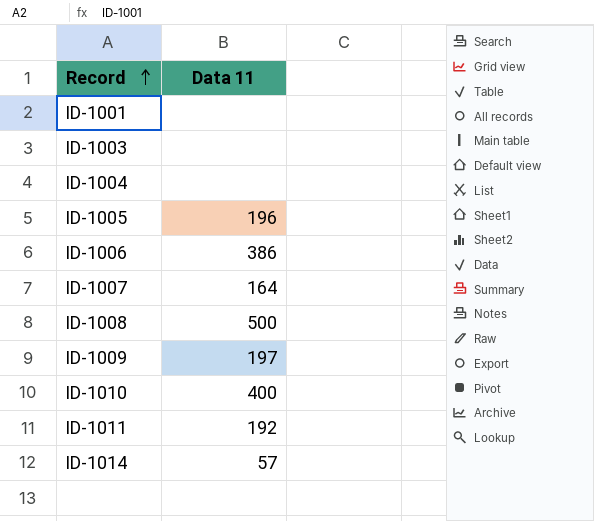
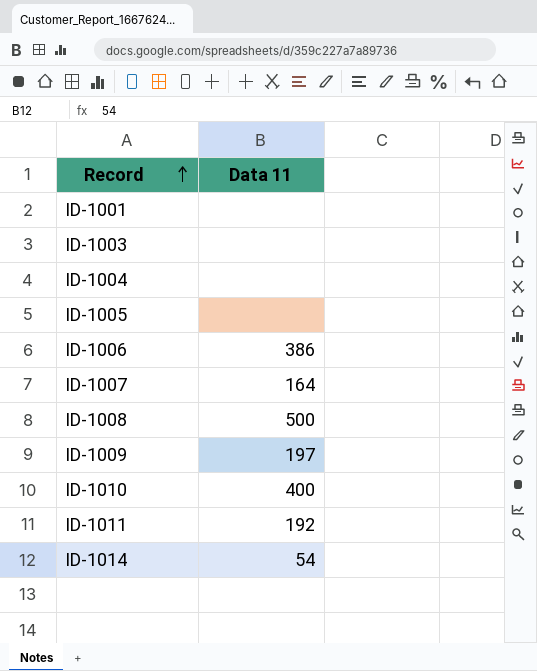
ID-1005 | Data 11: 196 -> none
ID-1014 | Data 11: 57 -> 54

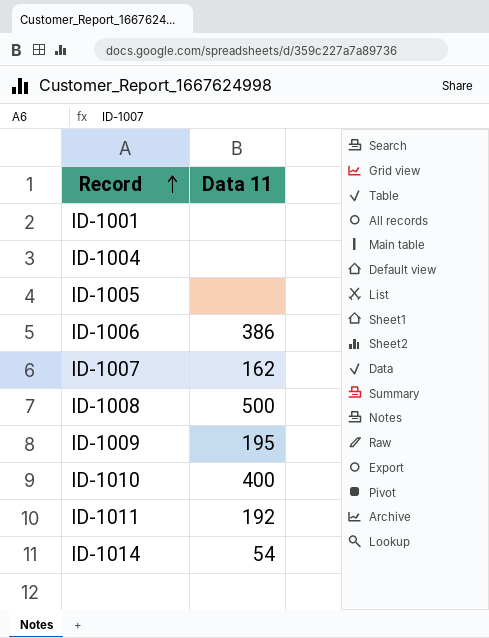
row ID-1003: none -> none
ID-1007 | Data 11: 164 -> 162
ID-1009 | Data 11: 197 -> 195

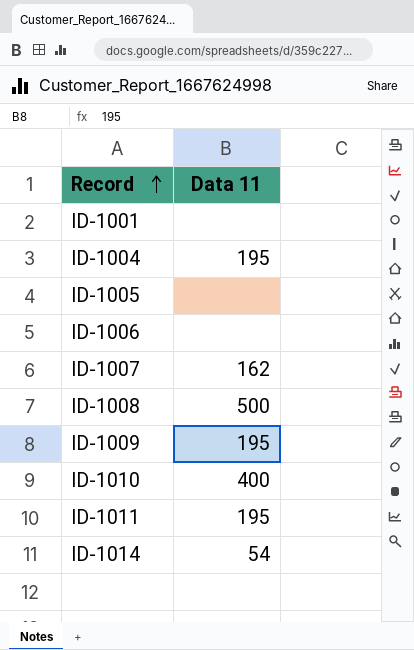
ID-1004 | Data 11: none -> 195
ID-1006 | Data 11: 386 -> none
ID-1011 | Data 11: 192 -> 195

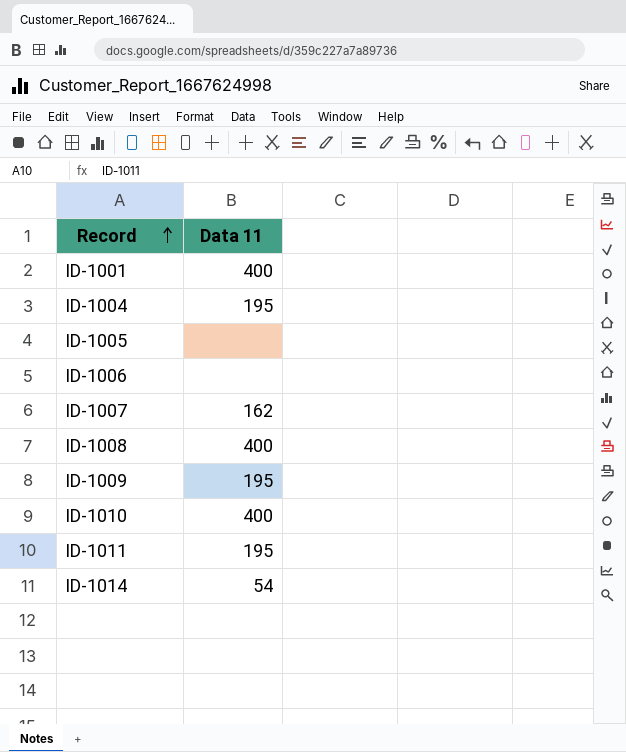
ID-1001 | Data 11: none -> 400
ID-1008 | Data 11: 500 -> 400

